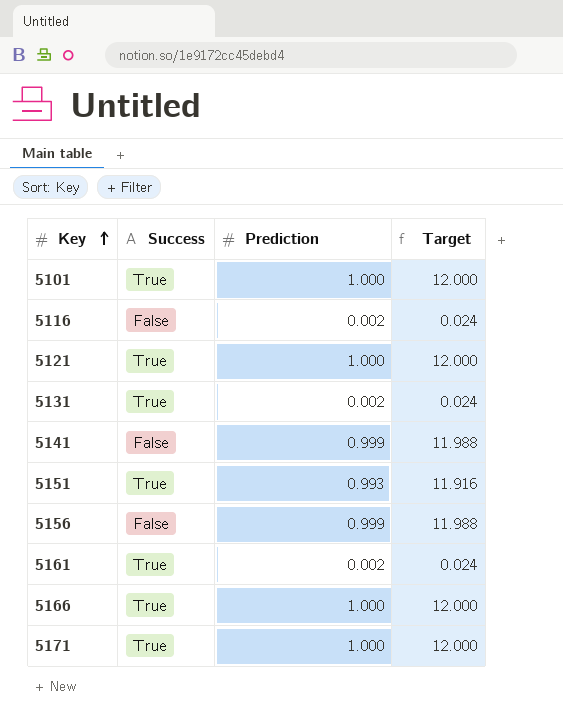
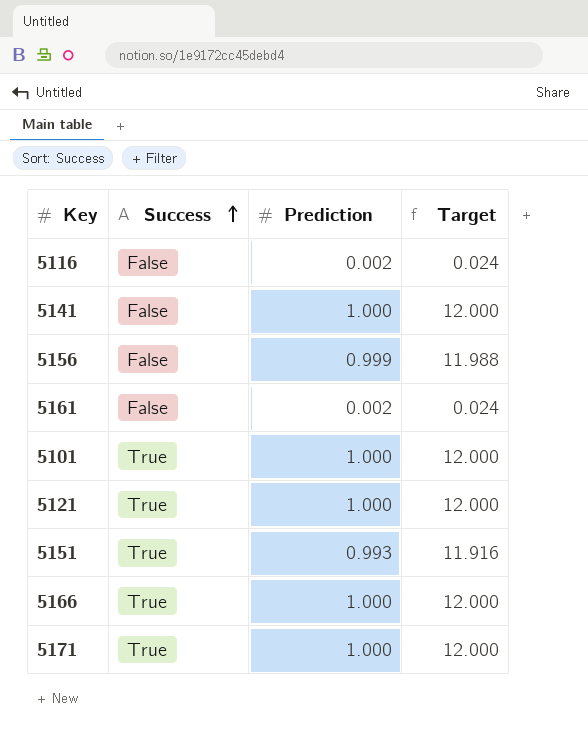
row order: Key ascending -> Success ascending
row 5131: True | 0.002 | 0.024 -> none
5141 | Prediction: 0.999 -> 1.000
5141 | Target: 11.988 -> 12.000
5161 | Success: True -> False

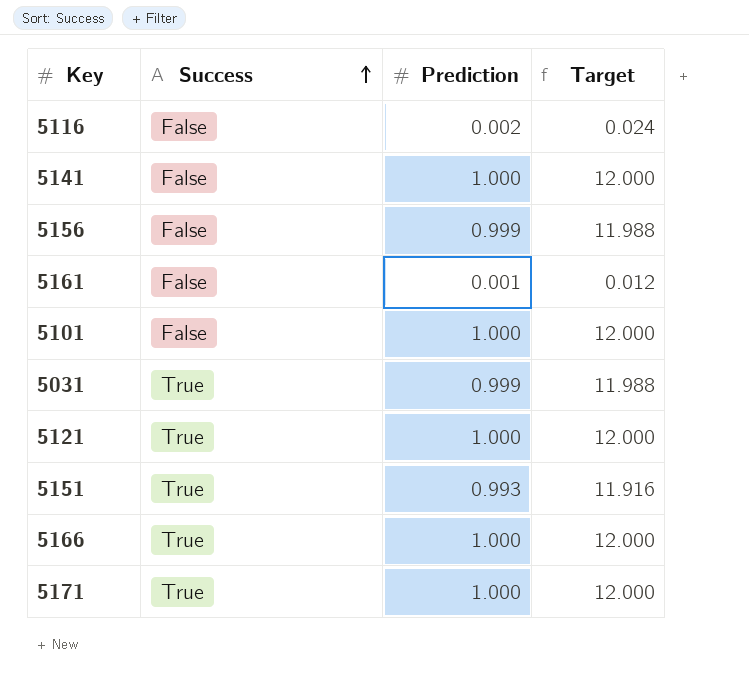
5161 | Prediction: 0.002 -> 0.001
5161 | Target: 0.024 -> 0.012
5101 | Success: True -> False
row 5031: none -> True | 0.999 | 11.988

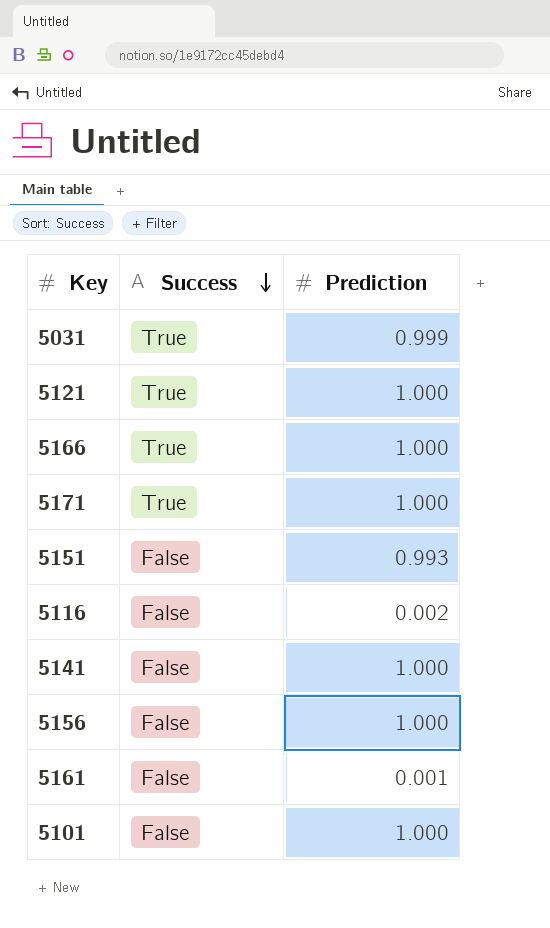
row order: Success ascending -> Success descending
column Target | formula: [Prediction] * 12 -> none
5151 | Success: True -> False
5156 | Prediction: 0.999 -> 1.000

